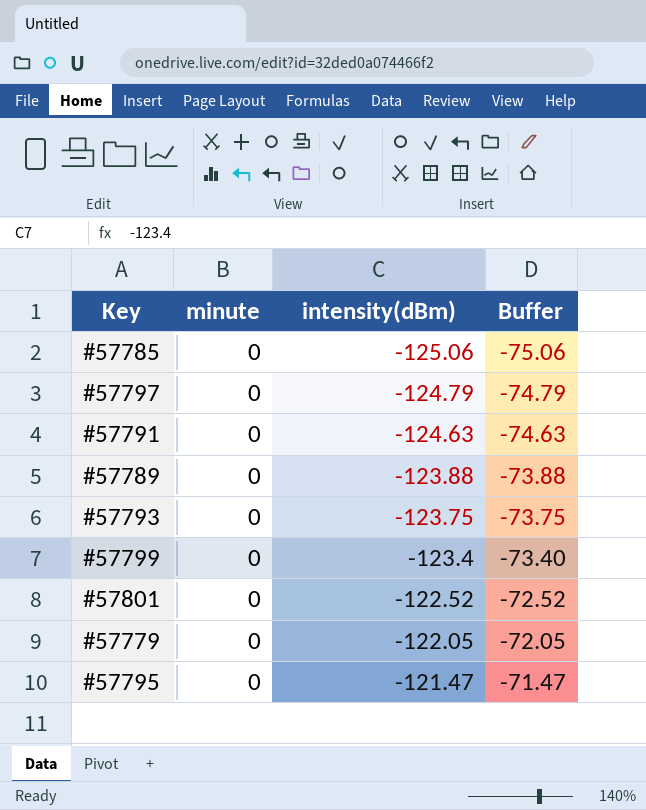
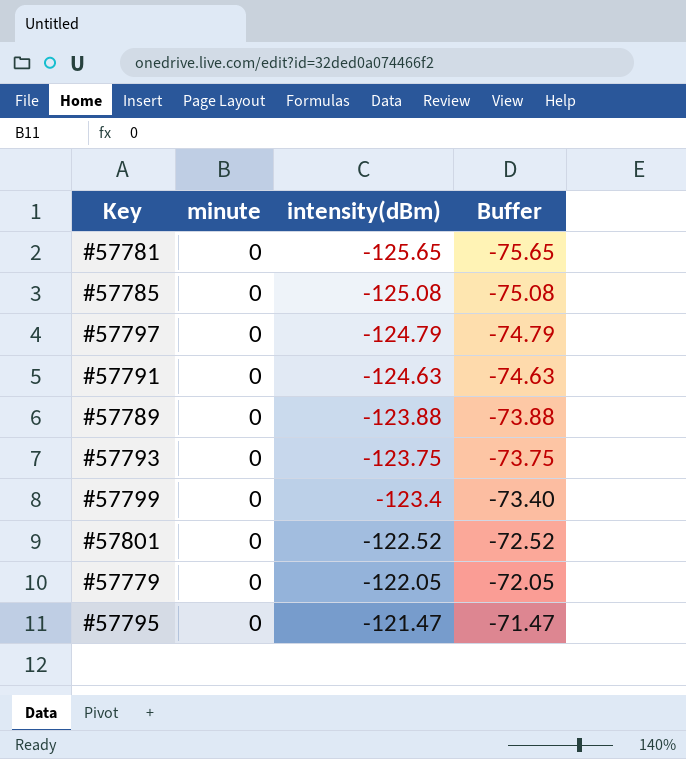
row #57781: none -> 0 | -125.65 | -75.65
#57785 | intensity(dBm): -125.06 -> -125.08
#57785 | Buffer: -75.06 -> -75.08

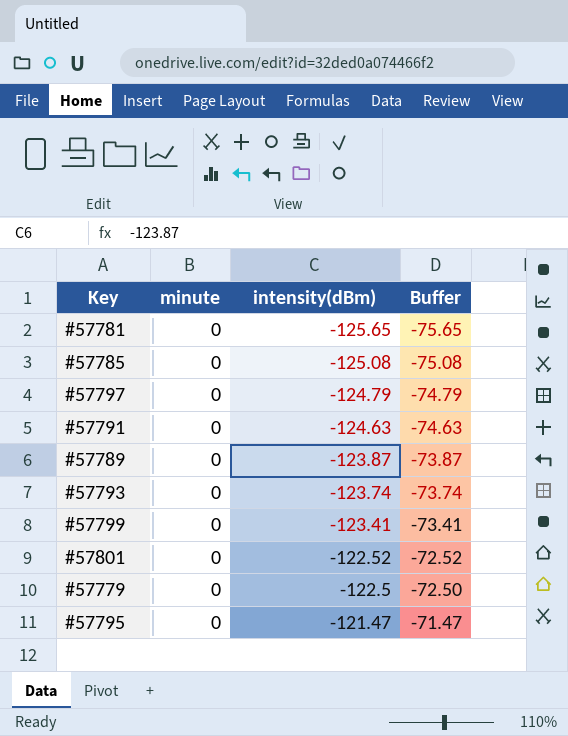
#57789 | intensity(dBm): -123.88 -> -123.87
#57789 | Buffer: -73.88 -> -73.87
#57793 | intensity(dBm): -123.75 -> -123.74
#57793 | Buffer: -73.75 -> -73.74
#57799 | intensity(dBm): -123.4 -> -123.41
#57799 | Buffer: -73.40 -> -73.41
#57779 | intensity(dBm): -122.05 -> -122.5
#57779 | Buffer: -72.05 -> -72.50

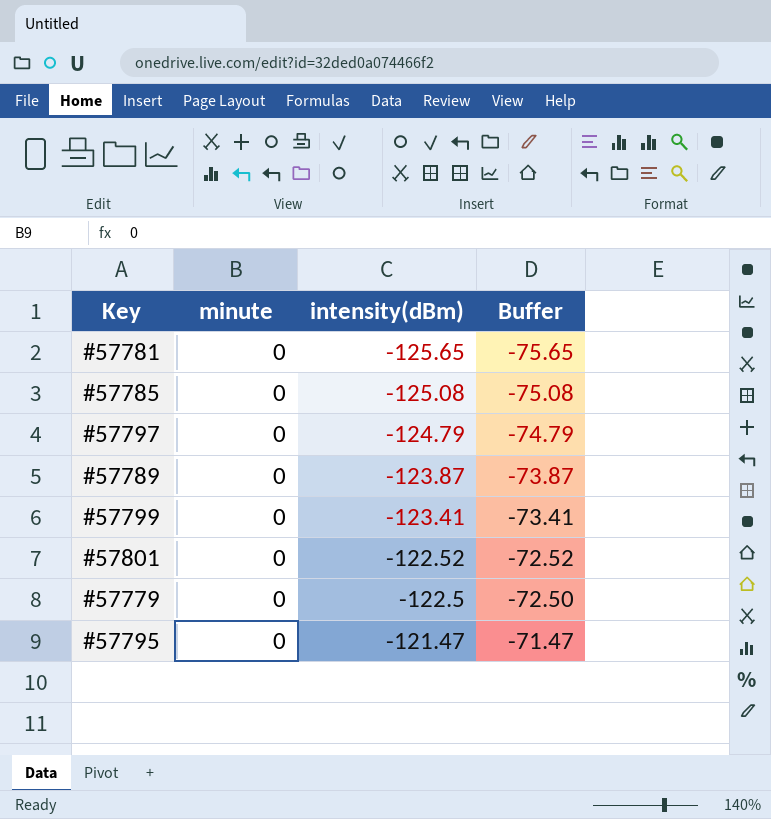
row #57791: 0 | -124.63 | -74.63 -> none
row #57793: 0 | -123.74 | -73.74 -> none

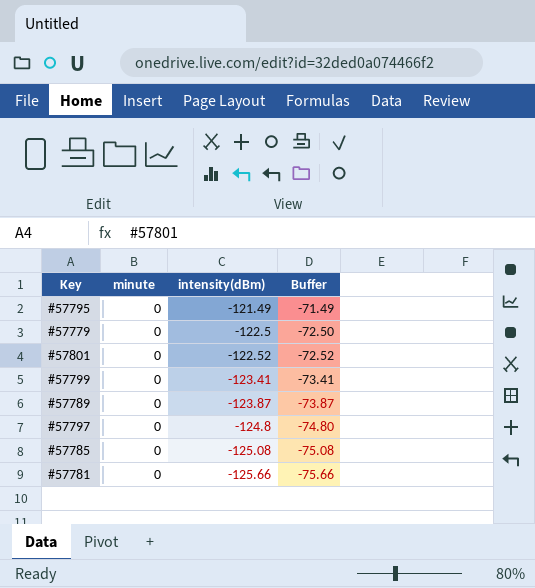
row order: intensity(dBm) ascending -> intensity(dBm) descending
#57795 | intensity(dBm): -121.47 -> -121.49
#57795 | Buffer: -71.47 -> -71.49
#57797 | intensity(dBm): -124.79 -> -124.8
#57797 | Buffer: -74.79 -> -74.80
#57781 | intensity(dBm): -125.65 -> -125.66
#57781 | Buffer: -75.65 -> -75.66

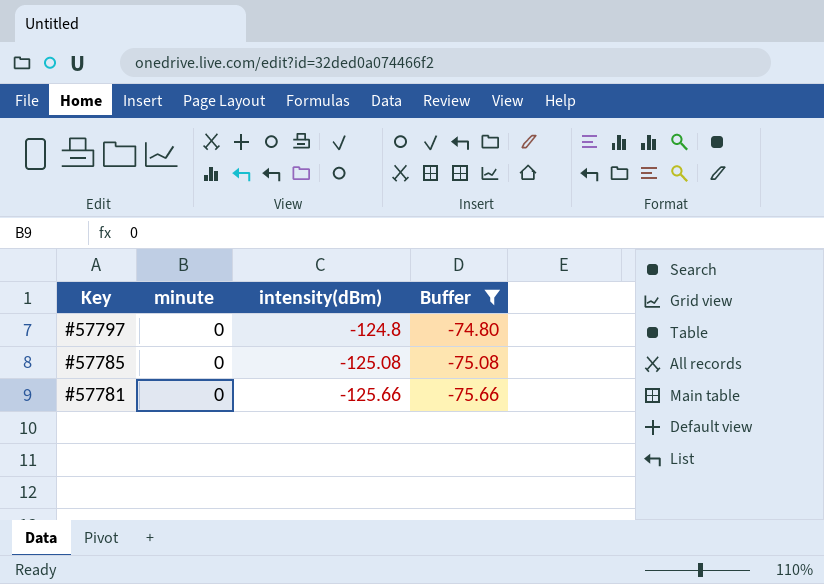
filter: none -> Buffer <= -74.80

